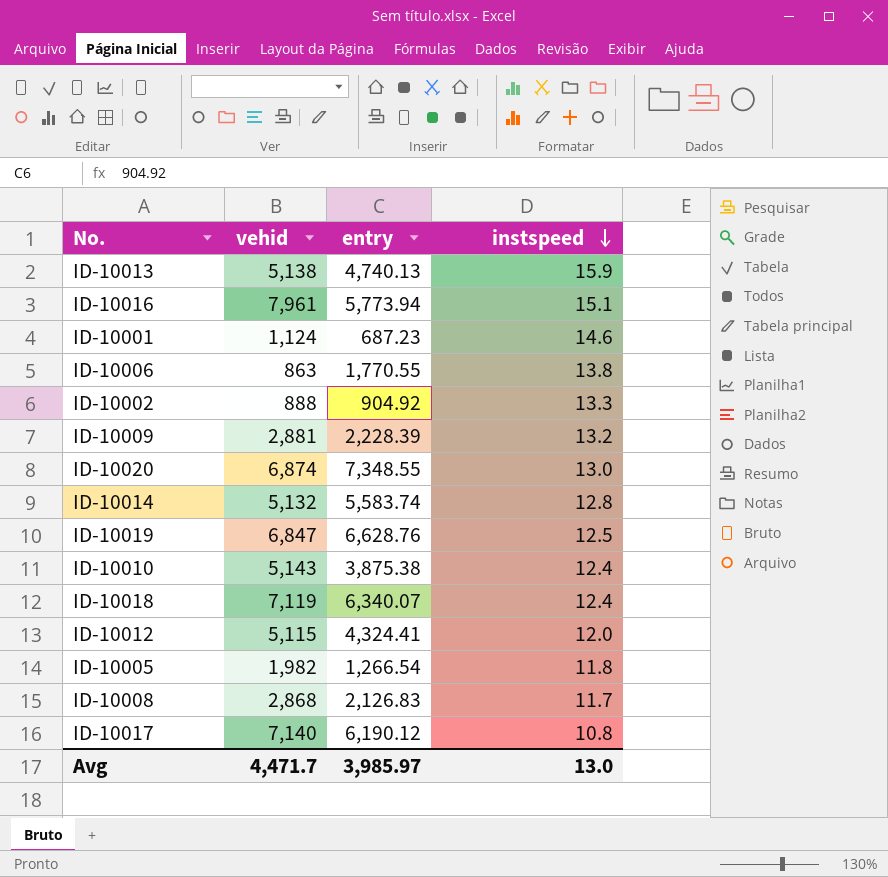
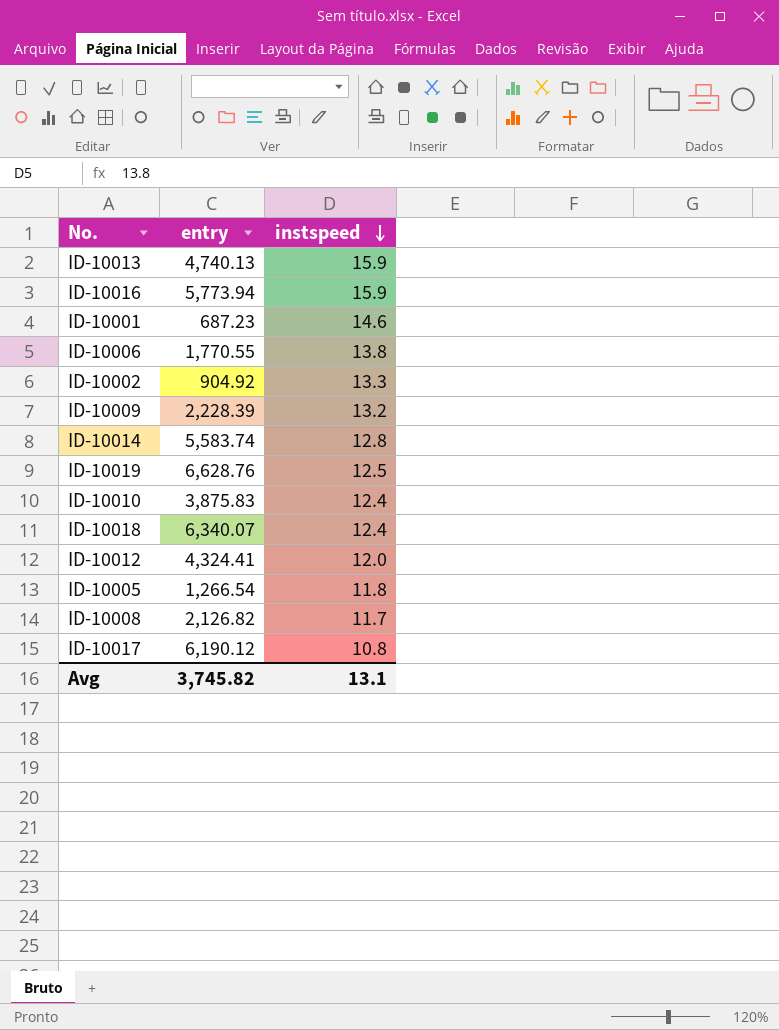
column vehid | position: 2 -> none
row ID-10020: 6,874 | 7,348.55 | 13.0 -> none
ID-10016 | instspeed: 15.1 -> 15.9
ID-10010 | entry: 3,875.38 -> 3,875.83
ID-10008 | entry: 2,126.83 -> 2,126.82
Avg | entry: 3,985.97 -> 3,745.82
Avg | instspeed: 13.0 -> 13.1

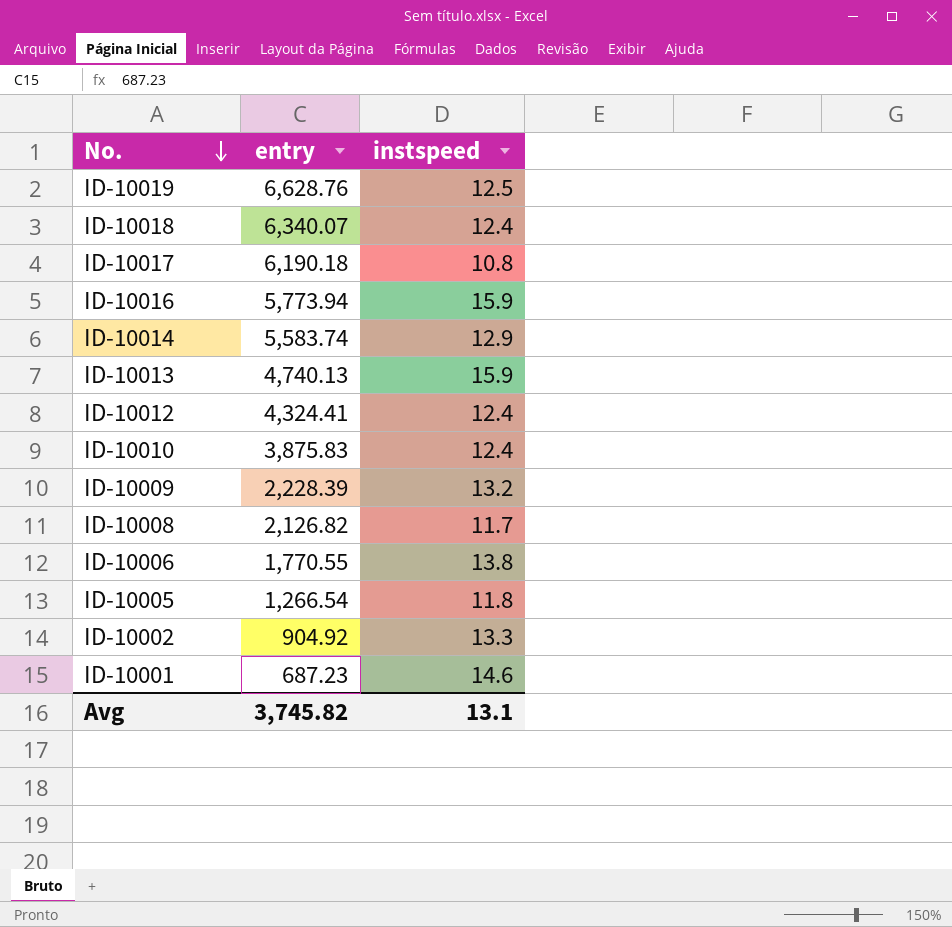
row order: instspeed descending -> No. descending
ID-10017 | entry: 6,190.12 -> 6,190.18
ID-10014 | instspeed: 12.8 -> 12.9
ID-10012 | instspeed: 12.0 -> 12.4

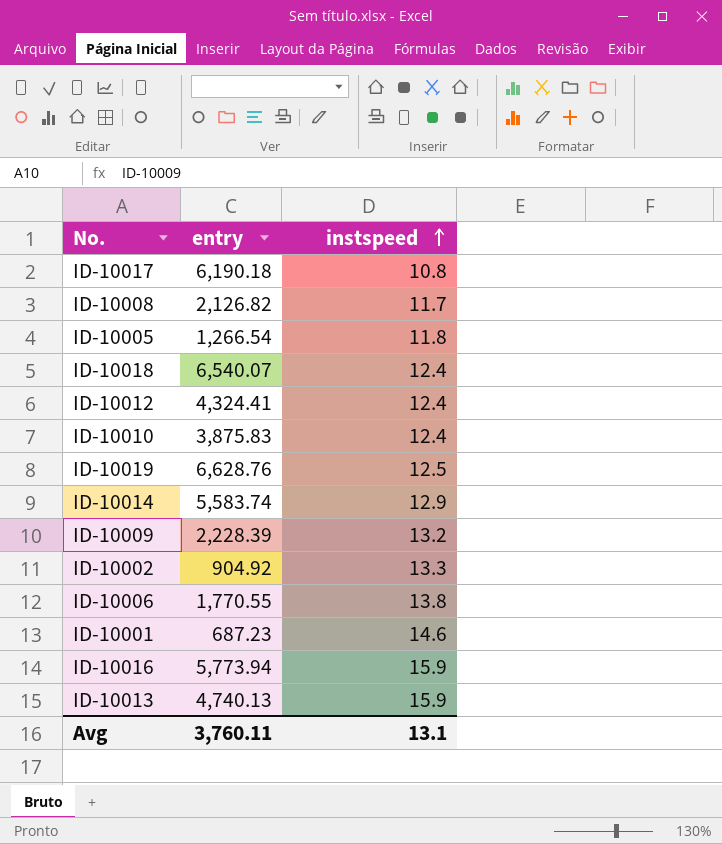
row order: No. descending -> instspeed ascending
ID-10018 | entry: 6,340.07 -> 6,540.07
Avg | entry: 3,745.82 -> 3,760.11

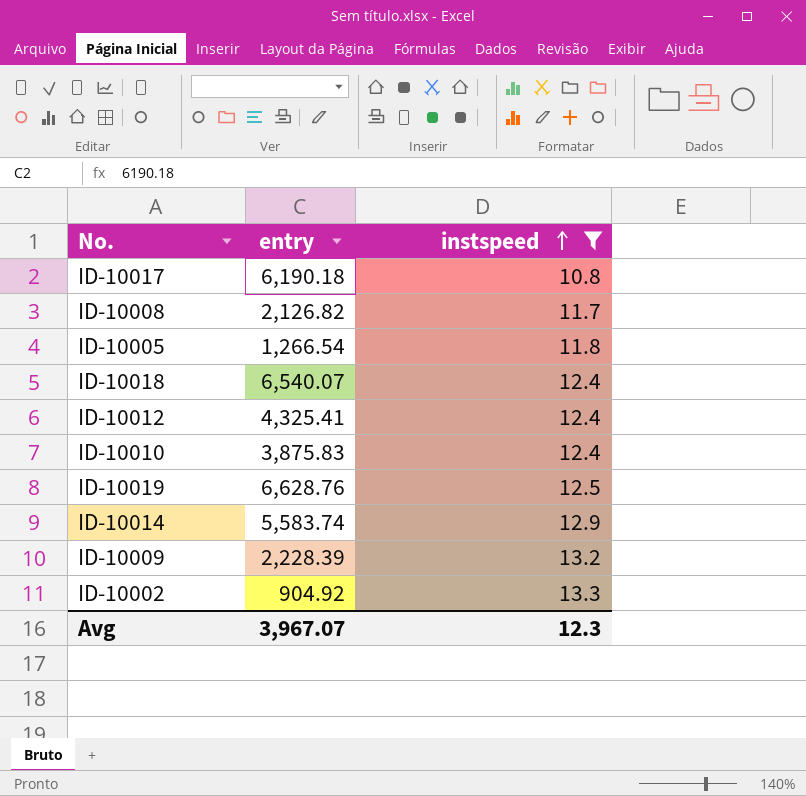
filter: none -> instspeed <= 13.3
ID-10012 | entry: 4,324.41 -> 4,325.41
Avg | entry: 3,760.11 -> 3,967.07
Avg | instspeed: 13.1 -> 12.3

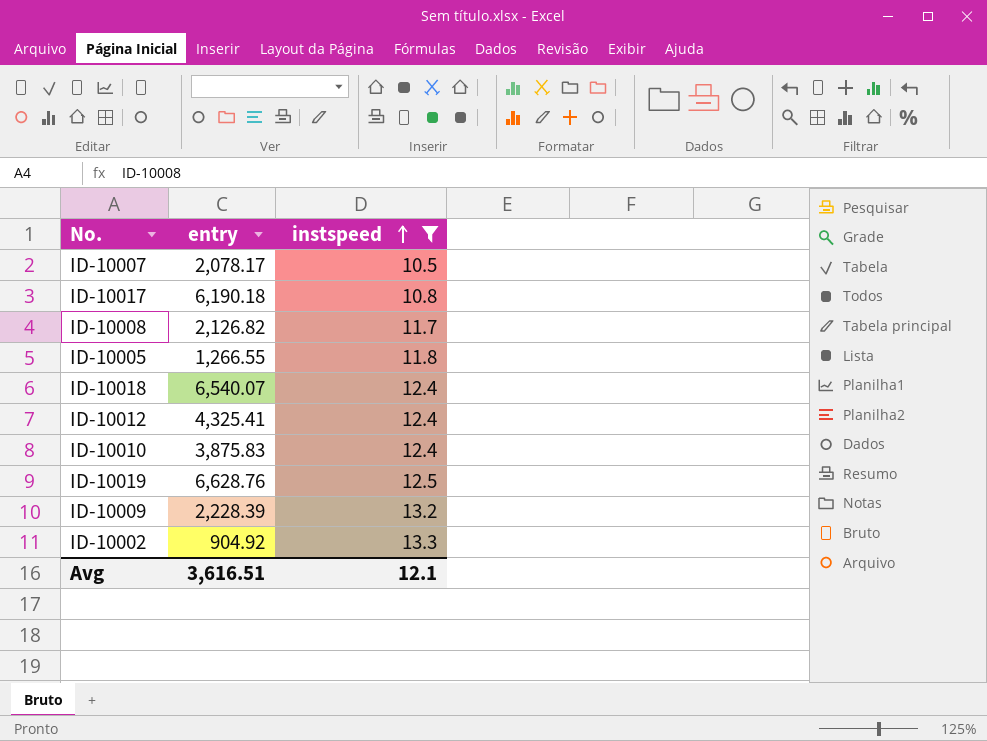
row ID-10014: 5,583.74 | 12.9 -> none
row ID-10007: none -> 2,078.17 | 10.5
ID-10005 | entry: 1,266.54 -> 1,266.55
Avg | entry: 3,967.07 -> 3,616.51
Avg | instspeed: 12.3 -> 12.1

